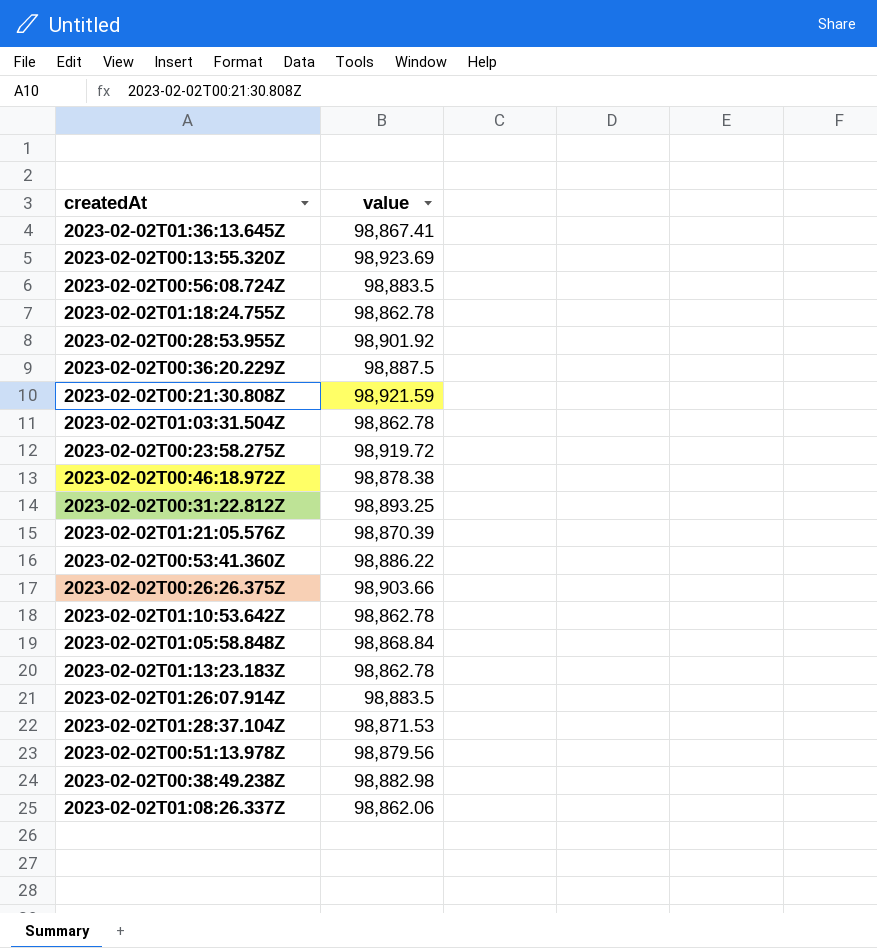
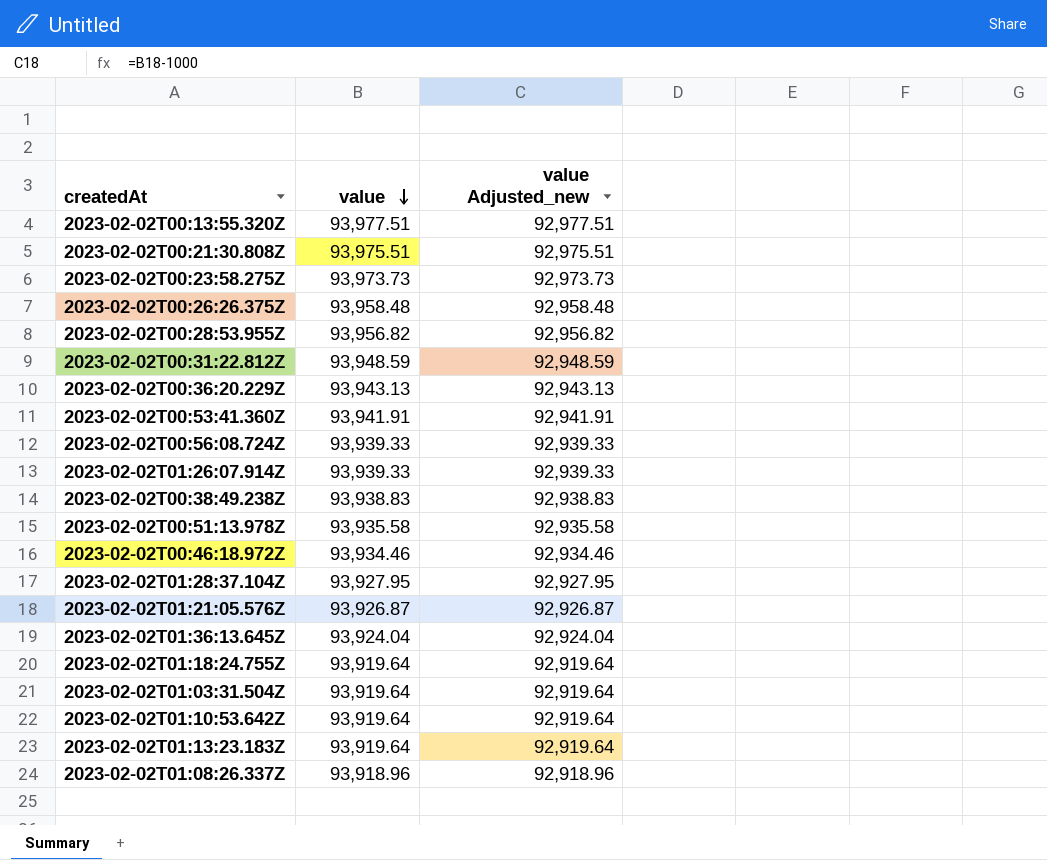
row order: none -> value descending
column value Adjusted_new | formula: none -> [value] - 1000
row 2023-02-02T01:05:58.848Z: 98,868.84 -> none
2023-02-02T00:13:55.320Z | value: 98,923.69 -> 93,977.51
2023-02-02T00:21:30.808Z | value: 98,921.59 -> 93,975.51
2023-02-02T00:23:58.275Z | value: 98,919.72 -> 93,973.73
2023-02-02T00:26:26.375Z | value: 98,903.66 -> 93,958.48
2023-02-02T00:28:53.955Z | value: 98,901.92 -> 93,956.82
2023-02-02T00:31:22.812Z | value: 98,893.25 -> 93,948.59
2023-02-02T00:36:20.229Z | value: 98,887.5 -> 93,943.13
2023-02-02T00:53:41.360Z | value: 98,886.22 -> 93,941.91
2023-02-02T00:56:08.724Z | value: 98,883.5 -> 93,939.33
2023-02-02T01:26:07.914Z | value: 98,883.5 -> 93,939.33
2023-02-02T00:38:49.238Z | value: 98,882.98 -> 93,938.83
2023-02-02T00:51:13.978Z | value: 98,879.56 -> 93,935.58
2023-02-02T00:46:18.972Z | value: 98,878.38 -> 93,934.46
2023-02-02T01:28:37.104Z | value: 98,871.53 -> 93,927.95
2023-02-02T01:21:05.576Z | value: 98,870.39 -> 93,926.87
2023-02-02T01:36:13.645Z | value: 98,867.41 -> 93,924.04
2023-02-02T01:18:24.755Z | value: 98,862.78 -> 93,919.64
2023-02-02T01:03:31.504Z | value: 98,862.78 -> 93,919.64
2023-02-02T01:10:53.642Z | value: 98,862.78 -> 93,919.64
2023-02-02T01:13:23.183Z | value: 98,862.78 -> 93,919.64
2023-02-02T01:08:26.337Z | value: 98,862.06 -> 93,918.96

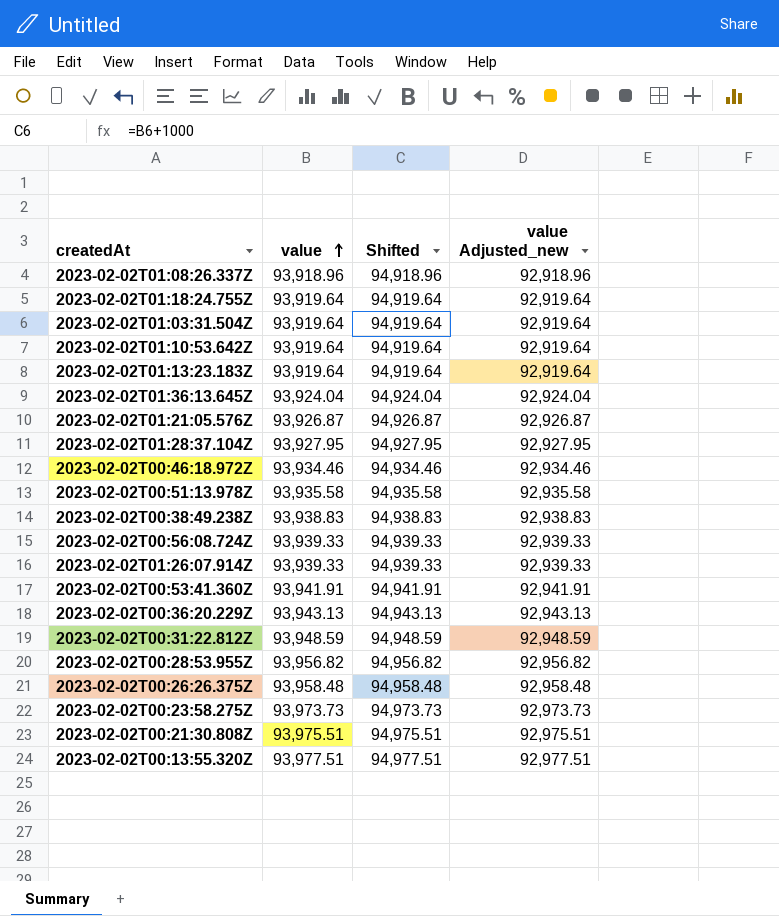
row order: value descending -> value ascending
column Shifted | formula: none -> [value] + 1000

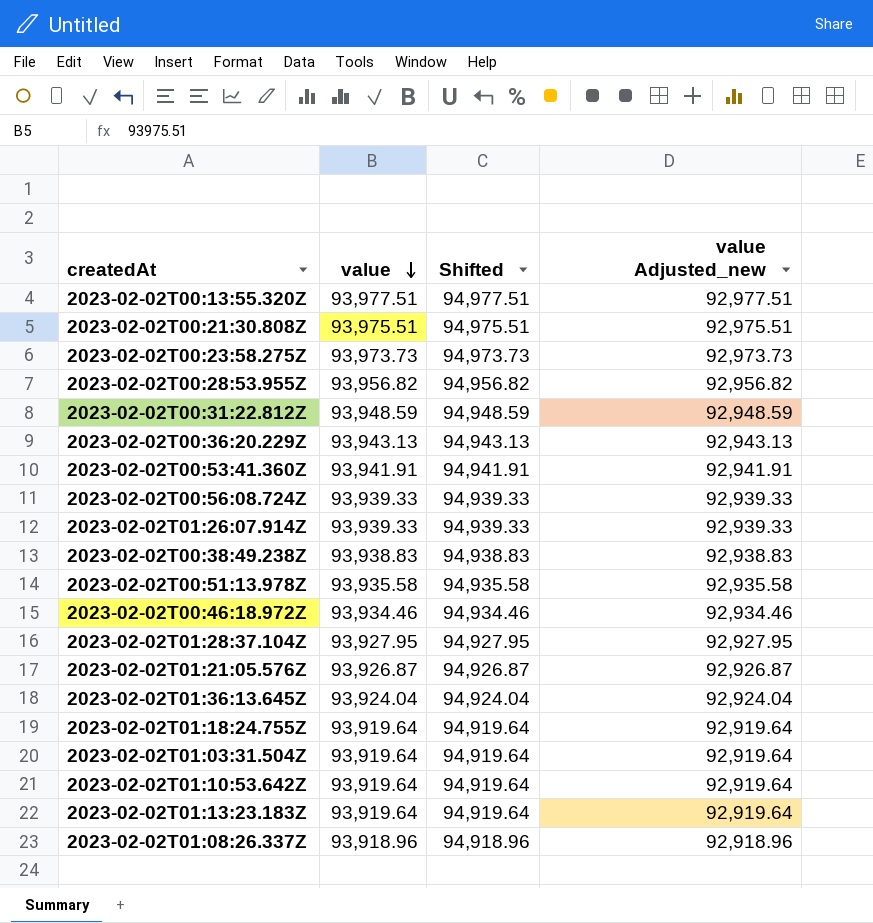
row order: value ascending -> value descending
row 2023-02-02T00:26:26.375Z: 93,958.48 | 94,958.48 | 92,958.48 -> none

